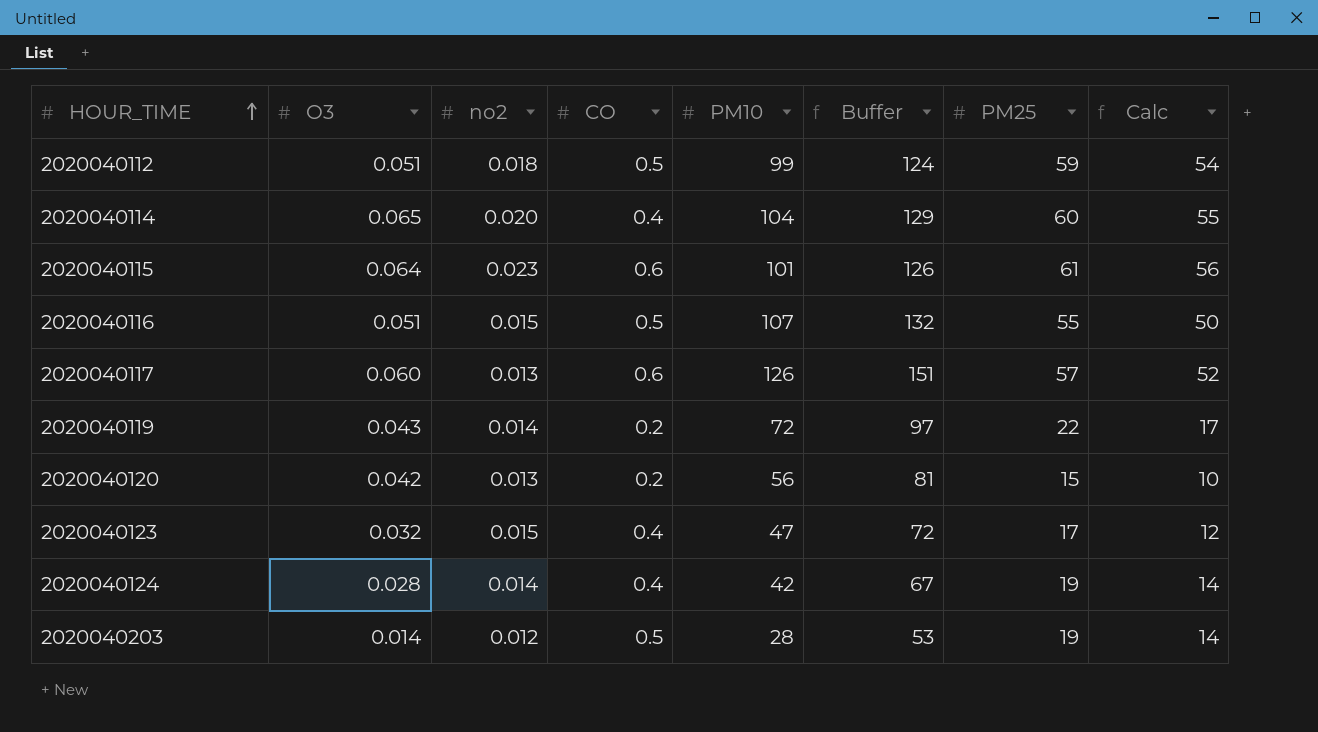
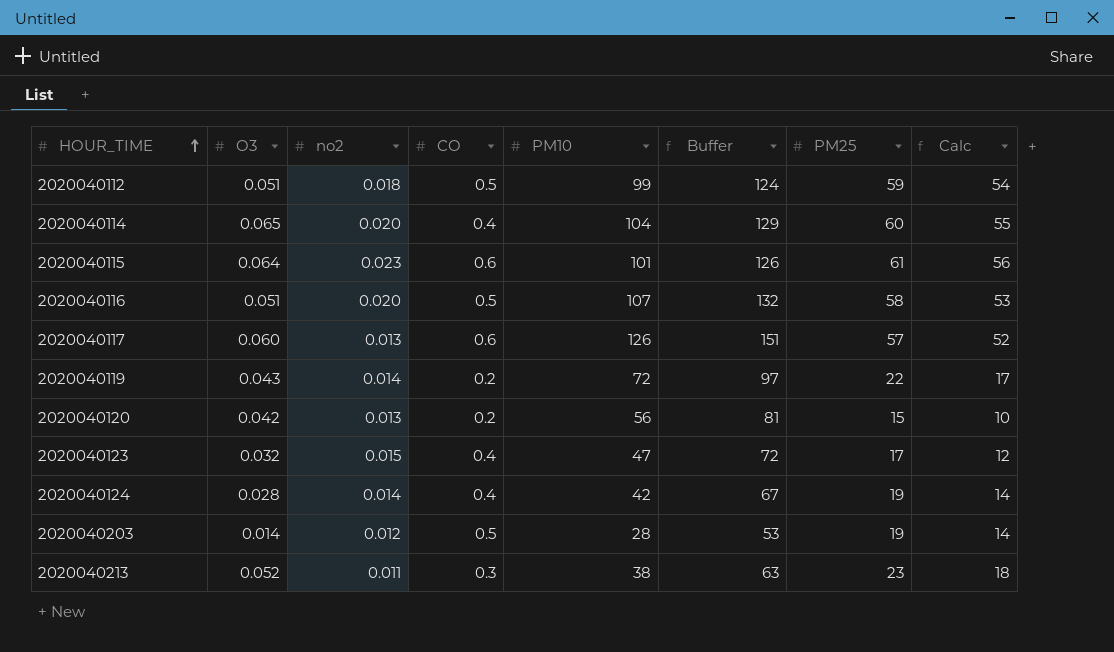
2020040116 | no2: 0.015 -> 0.020
2020040116 | PM25: 55 -> 58
2020040116 | Calc: 50 -> 53
row 2020040213: none -> 0.052 | 0.011 | 0.3 | 38 | 63 | 23 | 18

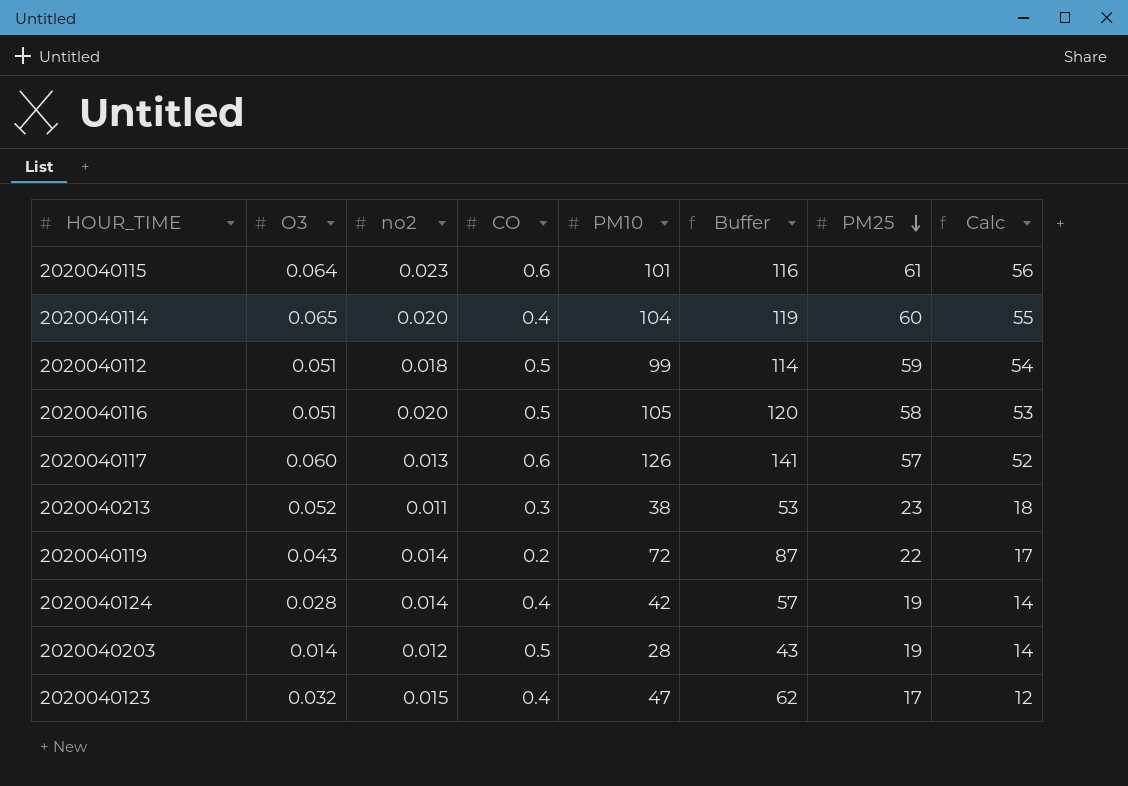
row order: HOUR_TIME ascending -> PM25 descending
column Buffer | formula: [PM10] + 25 -> [PM10] + 15
row 2020040120: 0.042 | 0.013 | 0.2 | 56 | 81 | 15 | 10 -> none
2020040116 | PM10: 107 -> 105

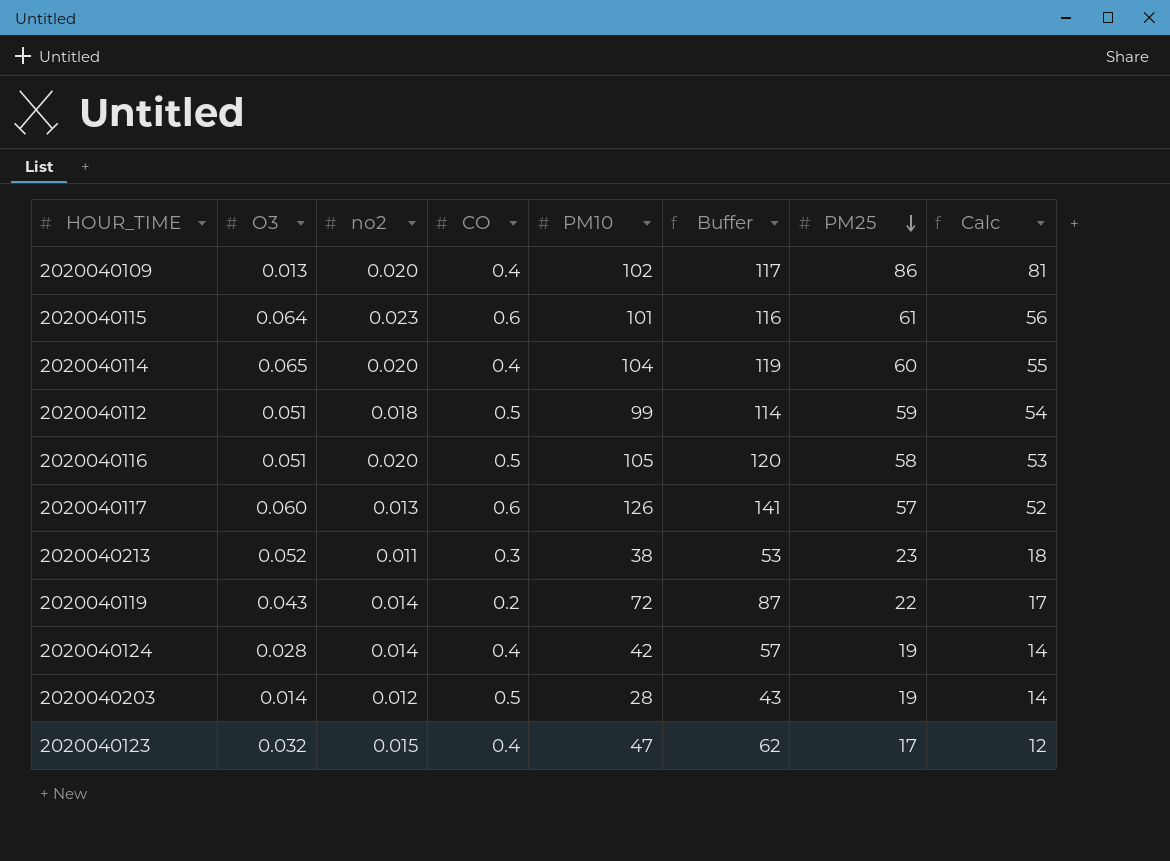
row 2020040109: none -> 0.013 | 0.020 | 0.4 | 102 | 117 | 86 | 81

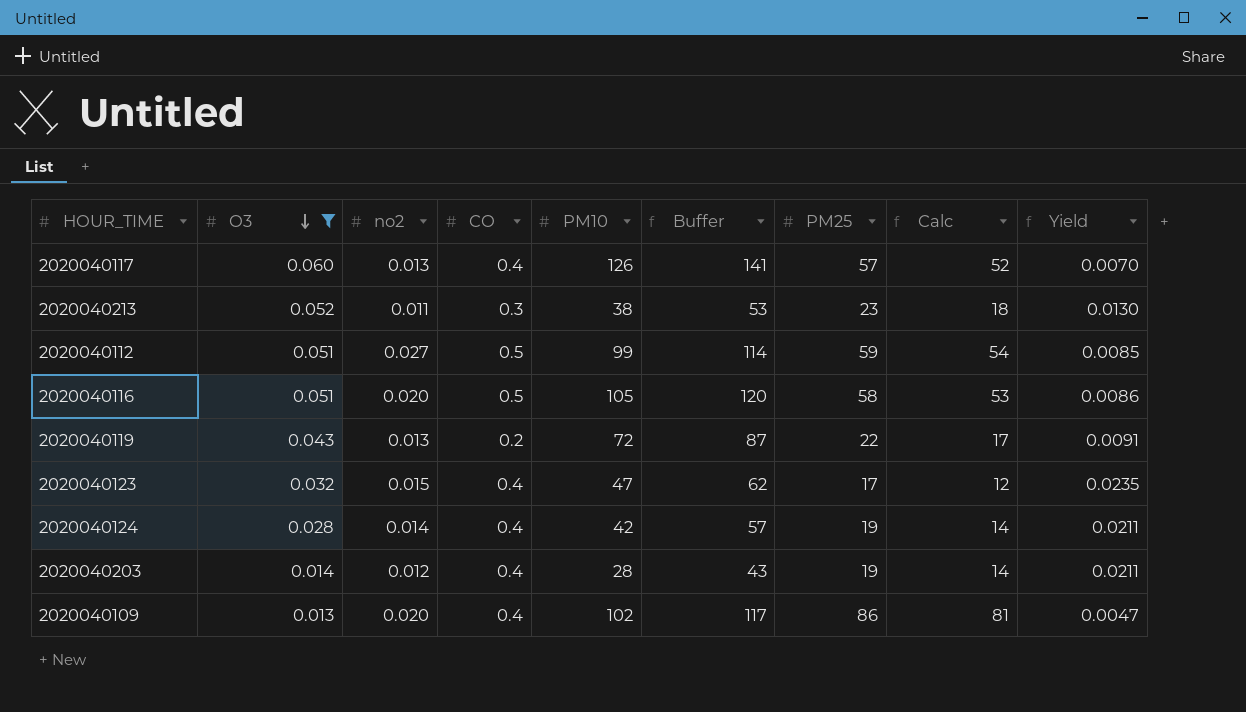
filter: none -> O3 <= 0.060
row order: PM25 descending -> O3 descending
column Yield | formula: none -> [CO] / [PM25]
2020040117 | CO: 0.6 -> 0.4
2020040112 | no2: 0.018 -> 0.027
2020040119 | no2: 0.014 -> 0.013
2020040203 | CO: 0.5 -> 0.4

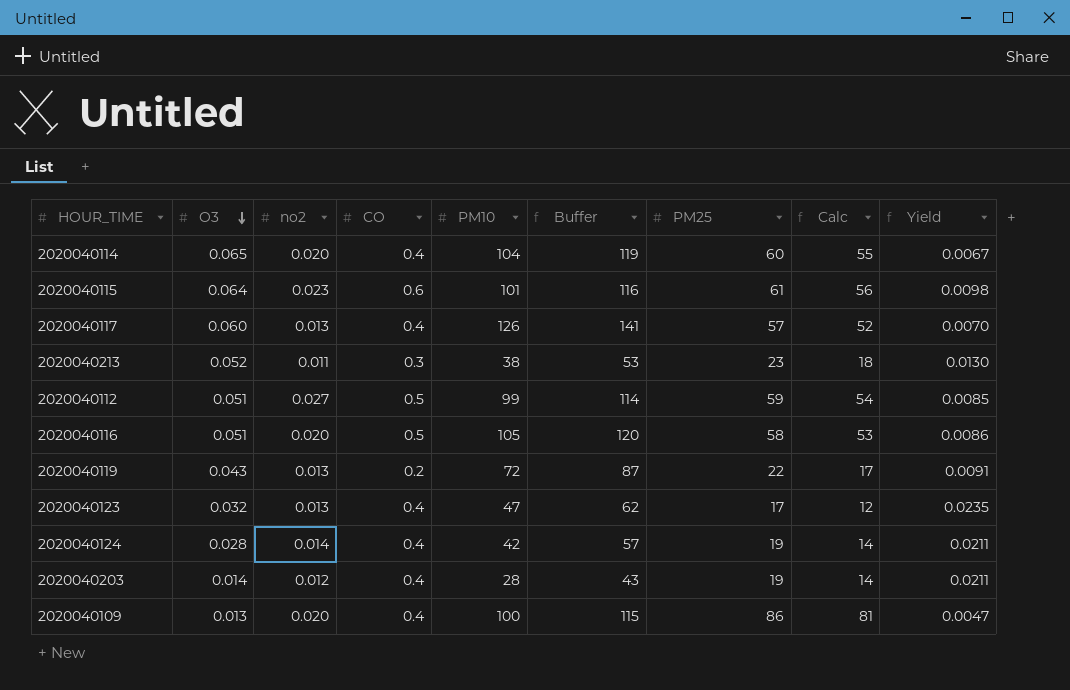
filter: O3 <= 0.060 -> none
2020040123 | no2: 0.015 -> 0.013
2020040109 | PM10: 102 -> 100
2020040109 | Buffer: 117 -> 115

